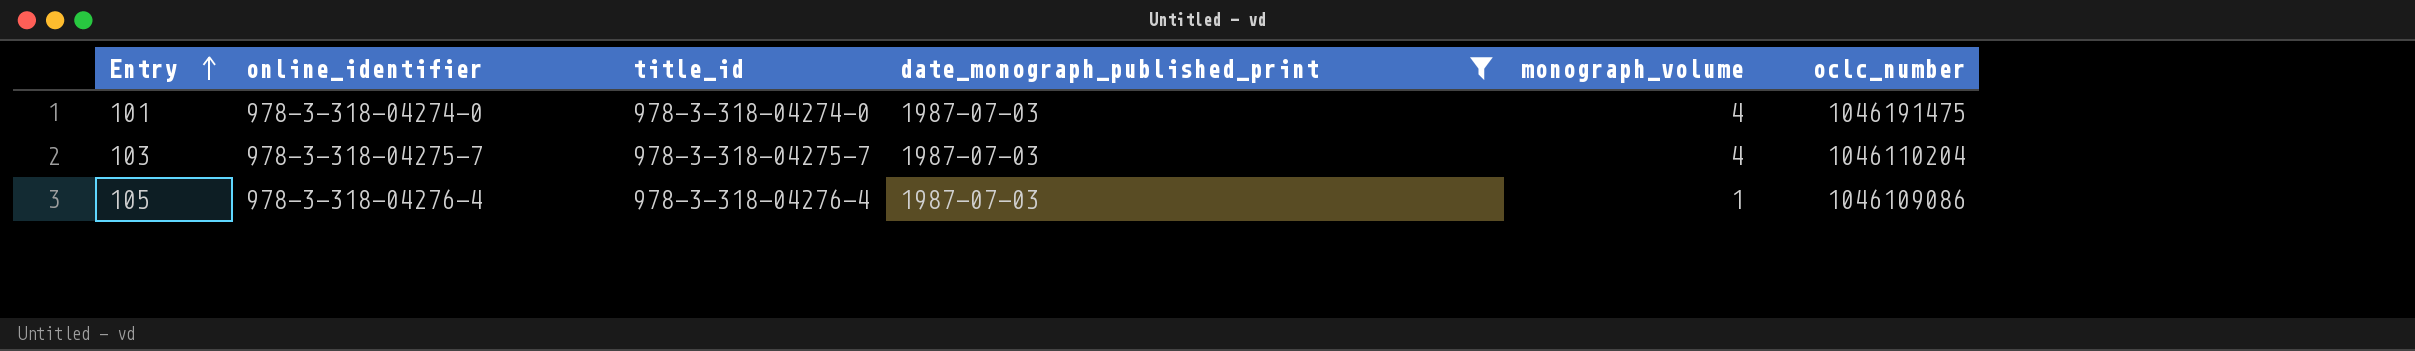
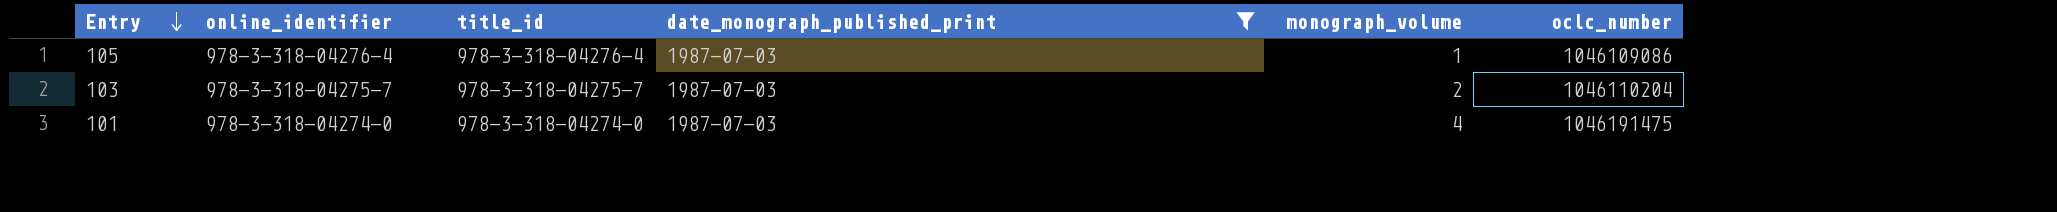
row order: Entry ascending -> Entry descending
103 | monograph_volume: 4 -> 2

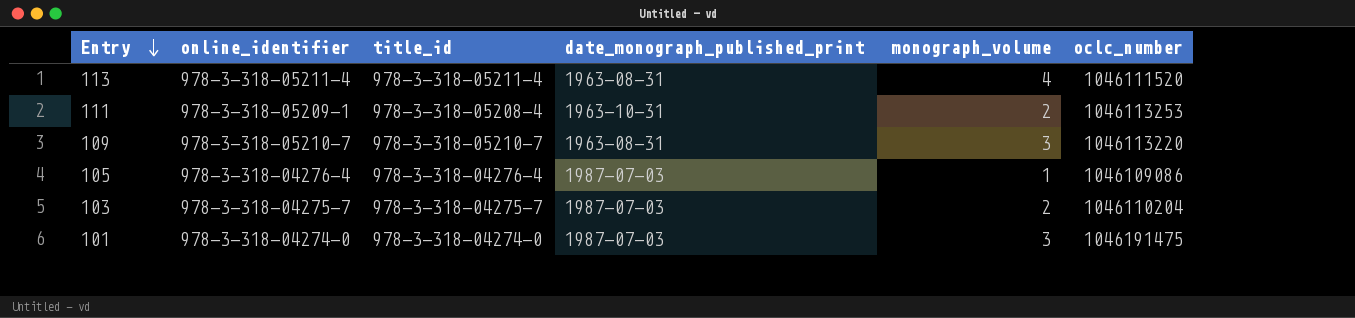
filter: date_monograph_published_print = 1987-07-03 -> none
101 | monograph_volume: 4 -> 3

